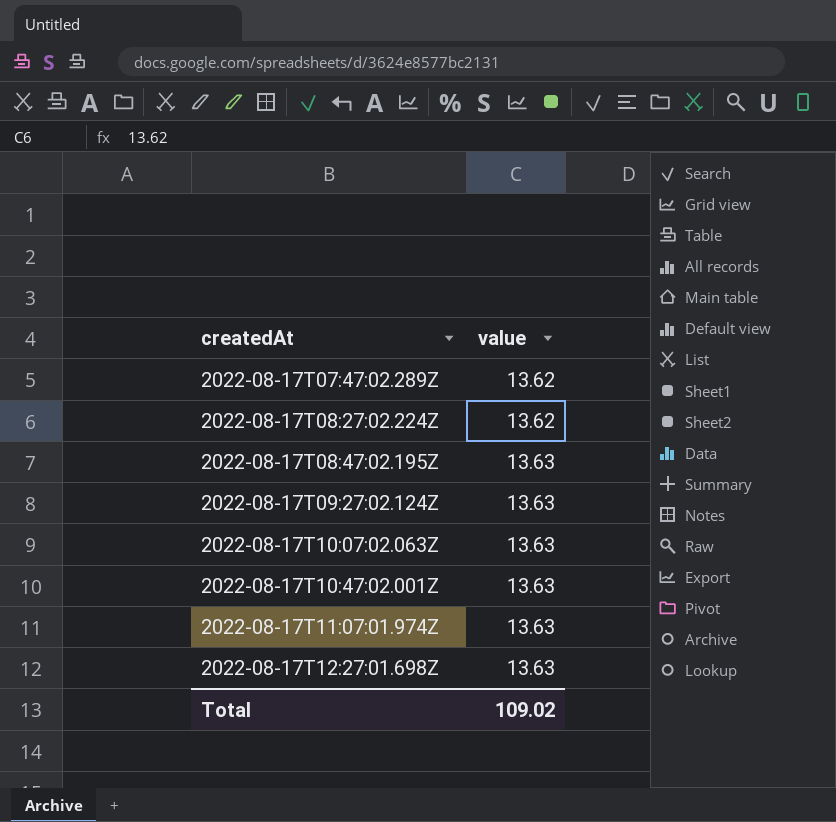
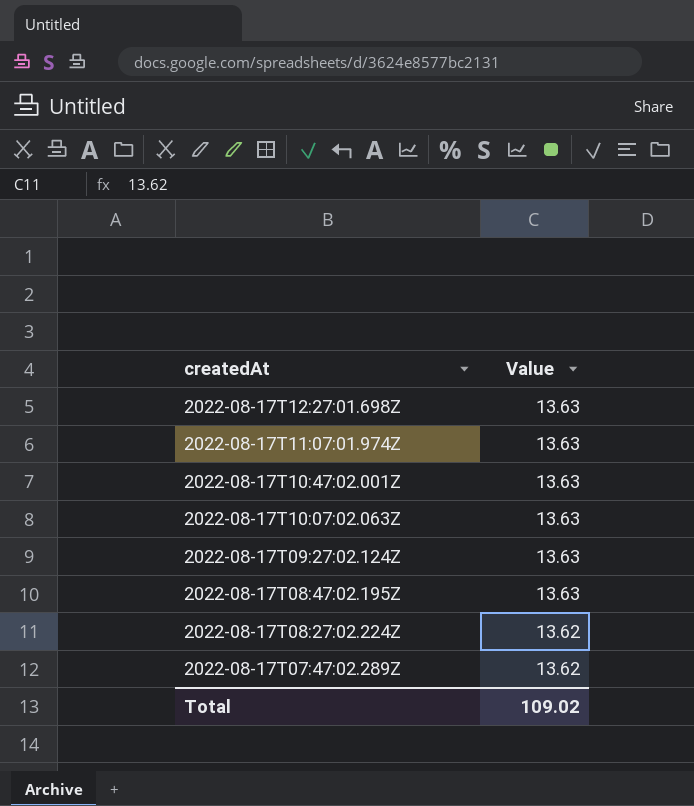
row order: createdAt ascending -> createdAt descending
column name: value -> Value

